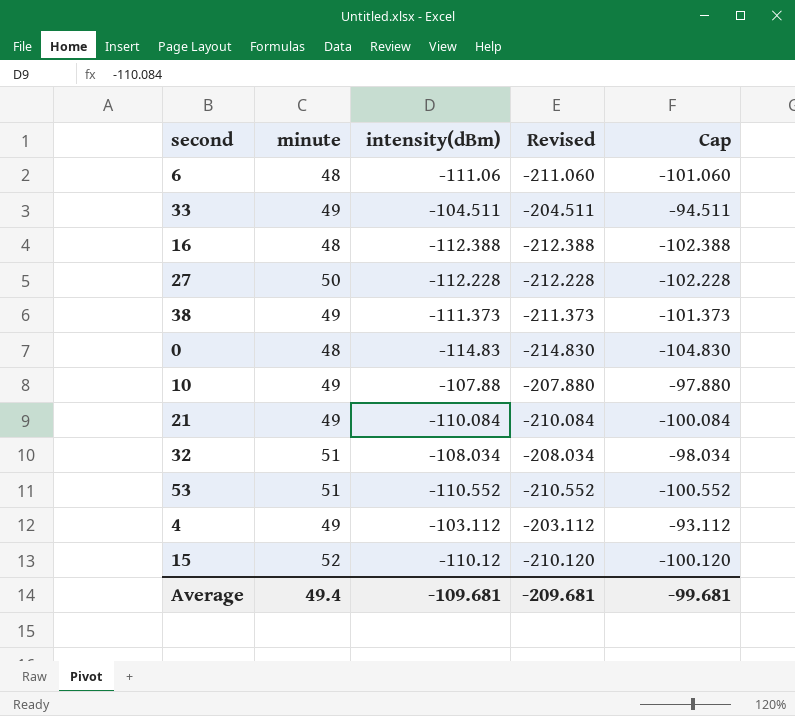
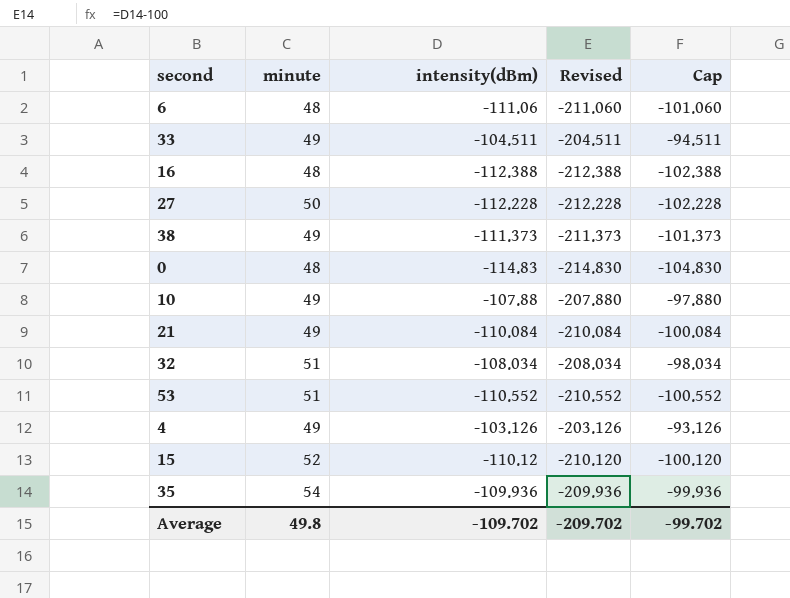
4 | intensity(dBm): -103.112 -> -103.126
4 | Revised: -203.112 -> -203.126
4 | Cap: -93.112 -> -93.126
row 35: none -> 54 | -109.936 | -209.936 | -99.936
Average | minute: 49.4 -> 49.8
Average | intensity(dBm): -109.681 -> -109.702
Average | Revised: -209.681 -> -209.702
Average | Cap: -99.681 -> -99.702

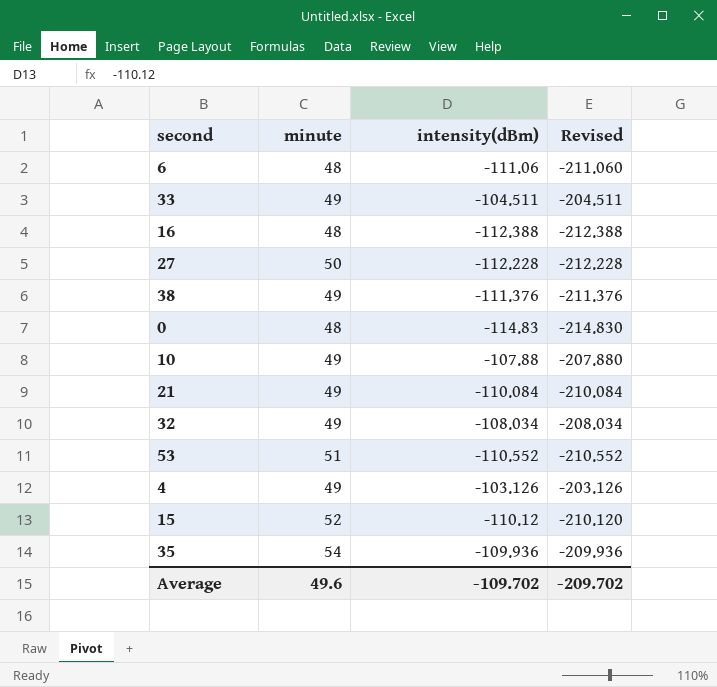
column Cap | formula: [intensity(dBm)] + 10 -> none
38 | intensity(dBm): -111.373 -> -111.376
38 | Revised: -211.373 -> -211.376
32 | minute: 51 -> 49
Average | minute: 49.8 -> 49.6

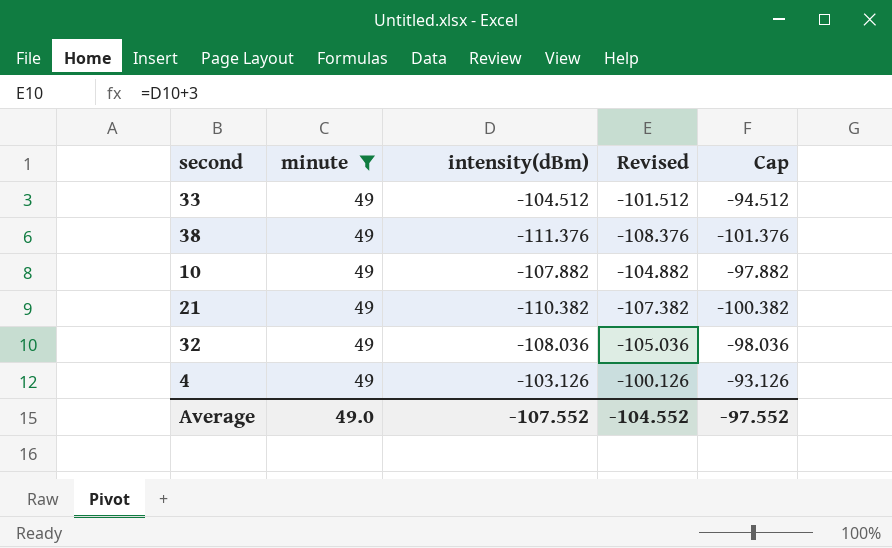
filter: none -> minute = 49
column Revised | formula: [intensity(dBm)] - 100 -> [intensity(dBm)] + 3
column Cap | formula: none -> [intensity(dBm)] + 10
33 | intensity(dBm): -104.511 -> -104.512
10 | intensity(dBm): -107.88 -> -107.882
21 | intensity(dBm): -110.084 -> -110.382
32 | intensity(dBm): -108.034 -> -108.036
Average | minute: 49.6 -> 49.0
Average | intensity(dBm): -109.702 -> -107.552
Average | Revised: -209.702 -> -104.552

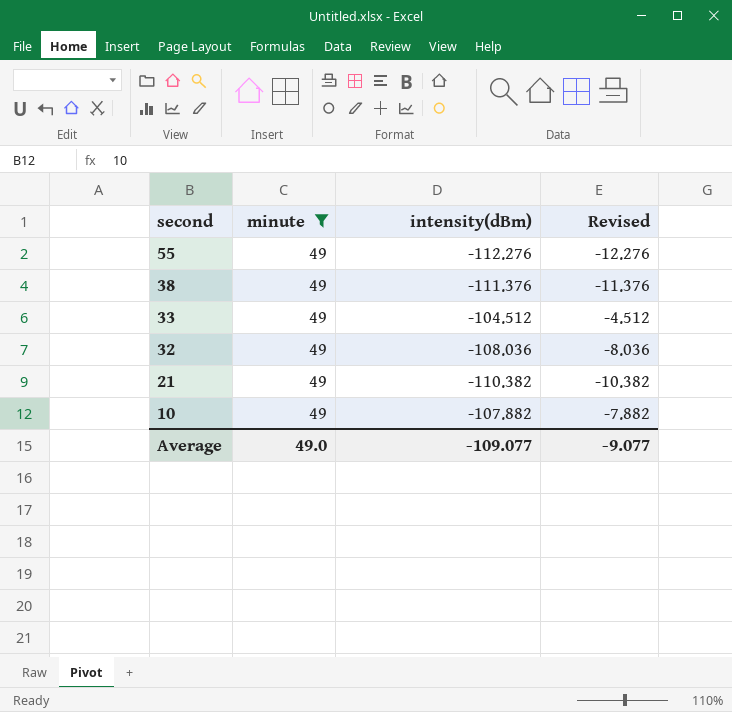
row order: none -> second descending
column Cap | formula: [intensity(dBm)] + 10 -> none
column Revised | formula: [intensity(dBm)] + 3 -> [intensity(dBm)] + 100
row 4: 49 | -103.126 | -100.126 | -93.126 -> none
row 55: none -> 49 | -112.276 | -12.276
Average | intensity(dBm): -107.552 -> -109.077
Average | Revised: -104.552 -> -9.077

